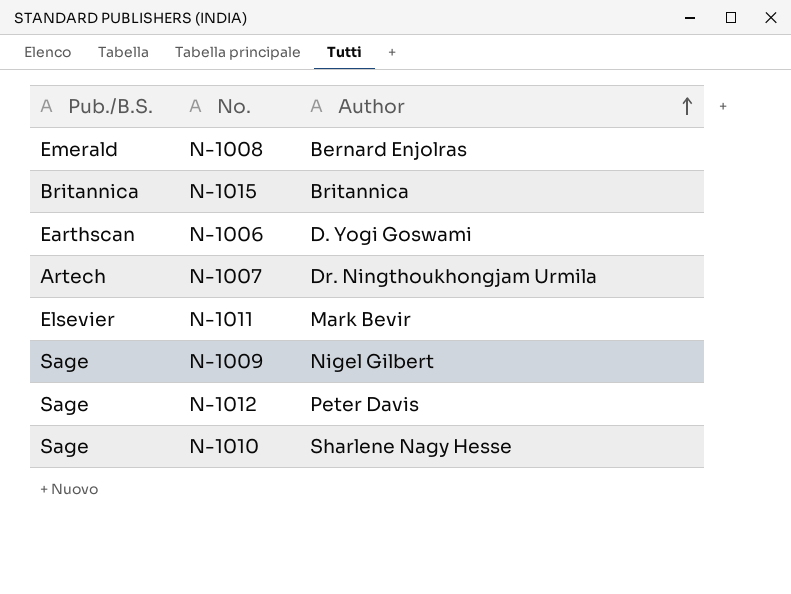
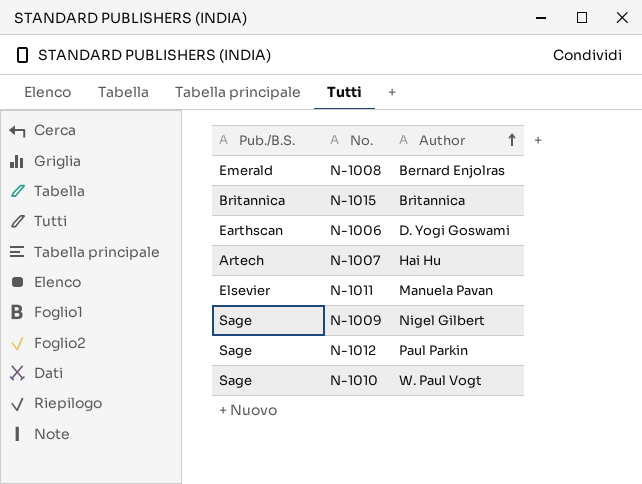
N-1007 | Author: Dr. Ningthoukhongjam Urmila -> Hai Hu
N-1011 | Author: Mark Bevir -> Manuela Pavan
N-1012 | Author: Peter Davis -> Paul Parkin
N-1010 | Author: Sharlene Nagy Hesse -> W. Paul Vogt

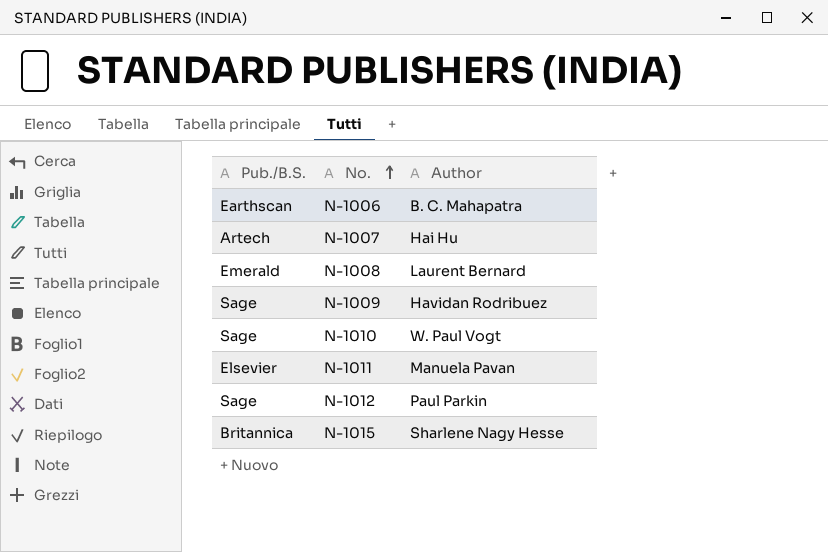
row order: Author ascending -> No. ascending
N-1006 | Author: D. Yogi Goswami -> B. C. Mahapatra
N-1008 | Author: Bernard Enjolras -> Laurent Bernard
N-1009 | Author: Nigel Gilbert -> Havidan Rodribuez
N-1015 | Author: Britannica -> Sharlene Nagy Hesse

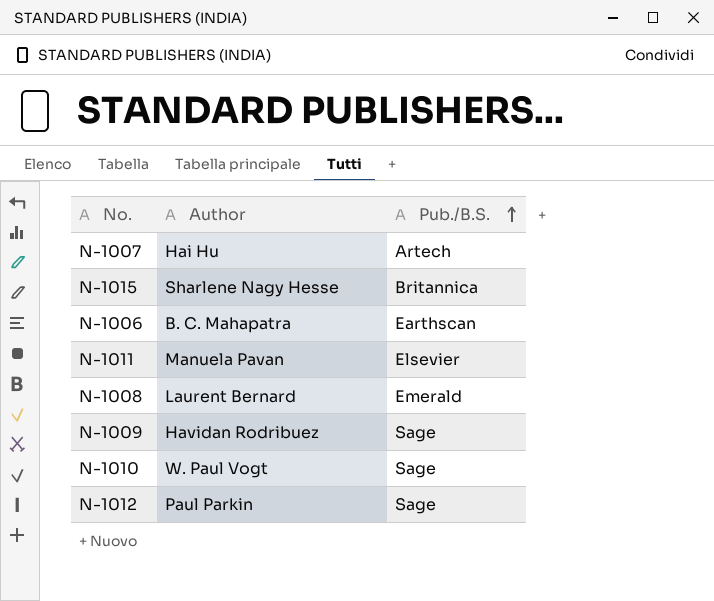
row order: No. ascending -> Pub./B.S. ascending
column Pub./B.S. | position: 1 -> 3

